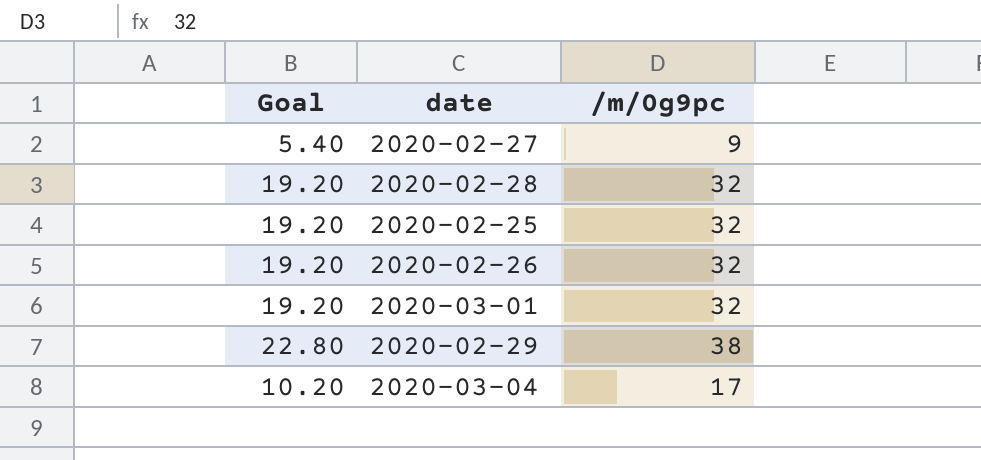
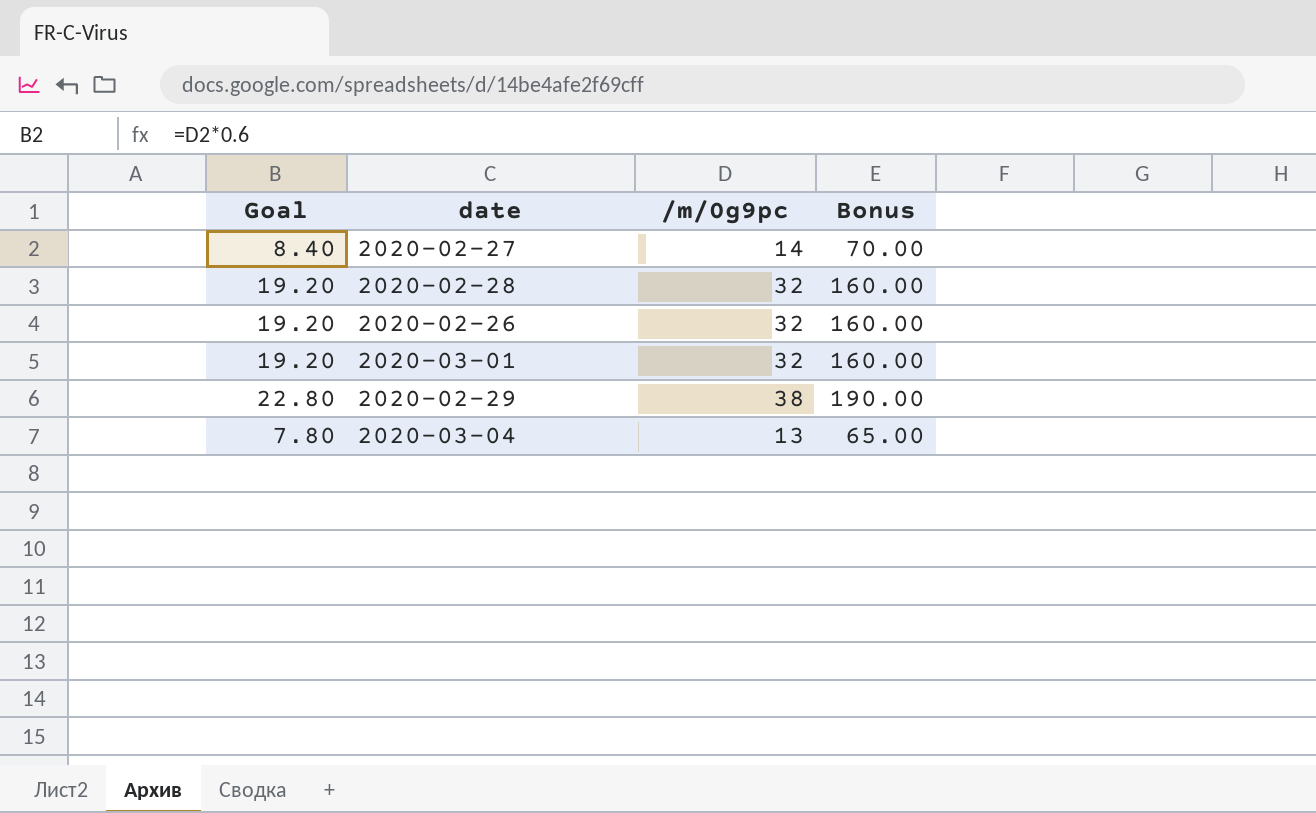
column Bonus | formula: none -> [/m/0g9pc] * 5
row 2020-02-25: 19.20 | 32 -> none
2020-02-27 | Goal: 5.40 -> 8.40
2020-02-27 | /m/0g9pc: 9 -> 14
2020-03-04 | Goal: 10.20 -> 7.80
2020-03-04 | /m/0g9pc: 17 -> 13

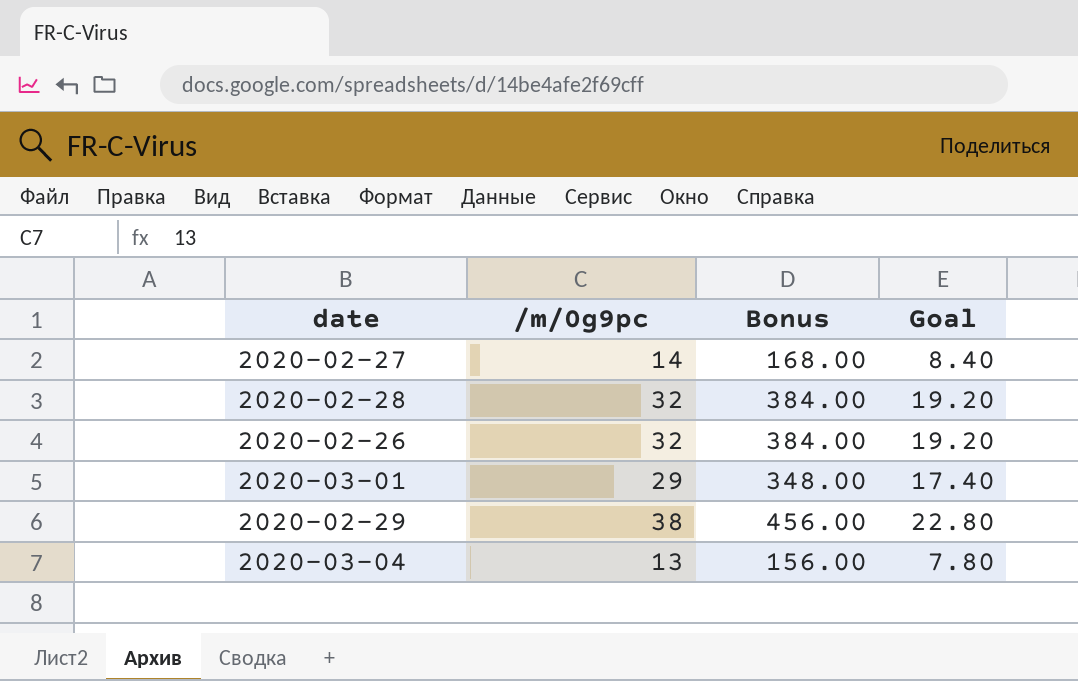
column Bonus | formula: [/m/0g9pc] * 5 -> [/m/0g9pc] * 12
column Goal | position: 1 -> 4
2020-03-01 | /m/0g9pc: 32 -> 29
2020-03-01 | Goal: 19.20 -> 17.40

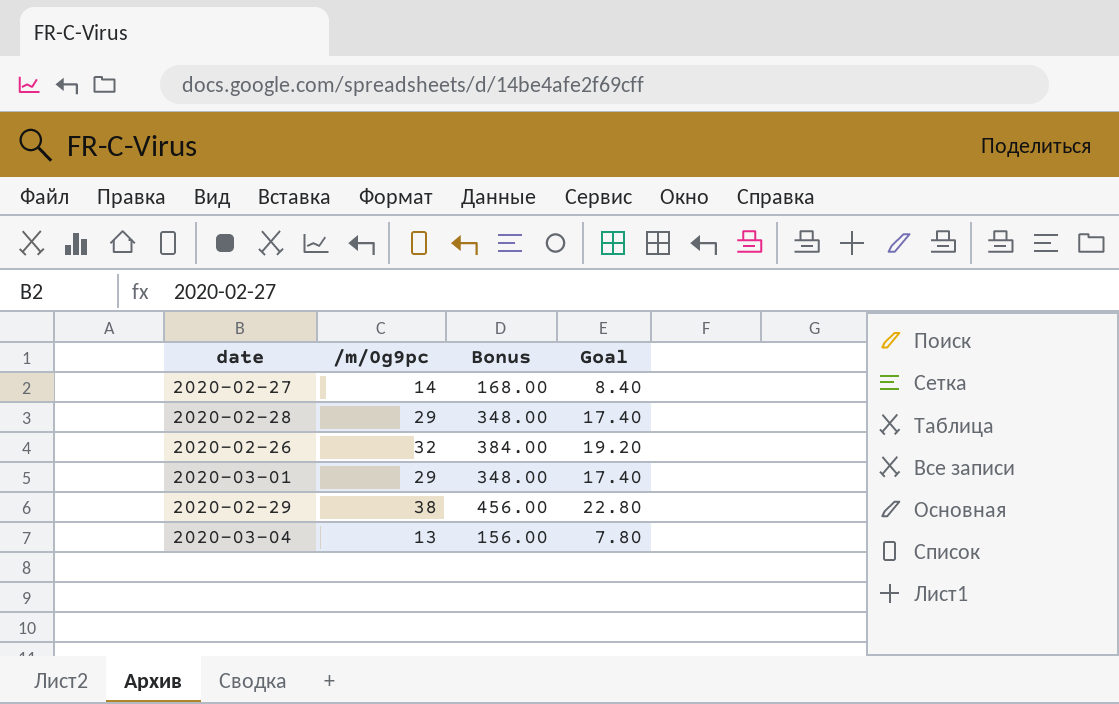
2020-02-28 | /m/0g9pc: 32 -> 29
2020-02-28 | Bonus: 384.00 -> 348.00
2020-02-28 | Goal: 19.20 -> 17.40

